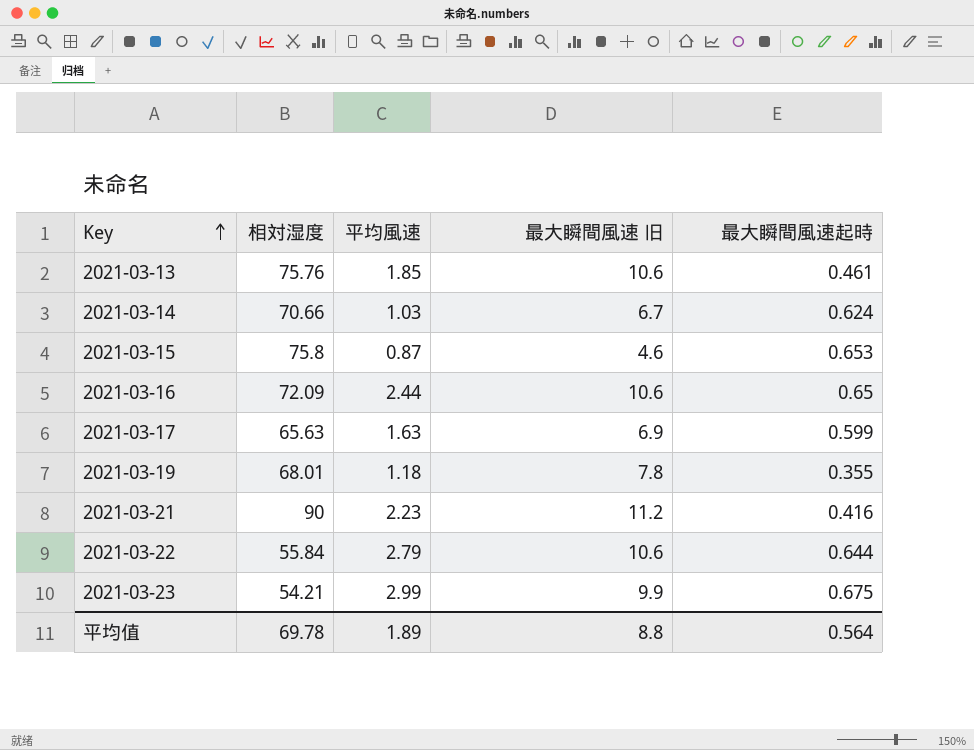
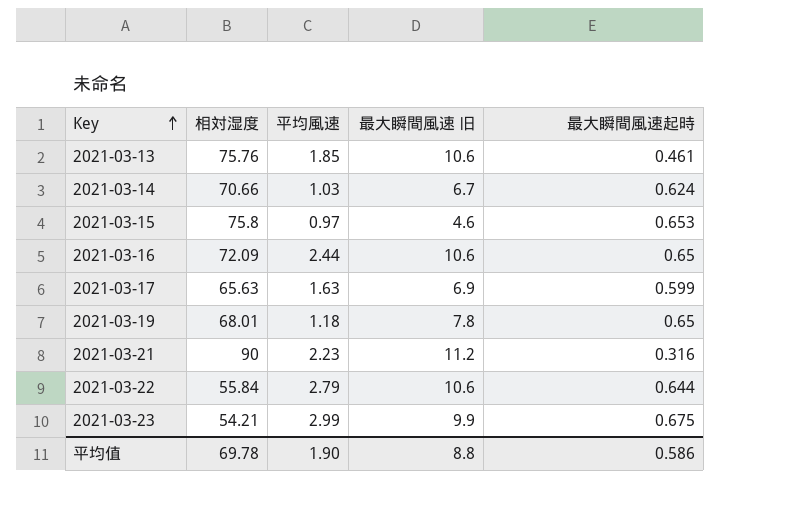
2021-03-15 | 平均風速: 0.87 -> 0.97
2021-03-19 | 最大瞬間風速起時: 0.355 -> 0.65
2021-03-21 | 最大瞬間風速起時: 0.416 -> 0.316
平均值 | 平均風速: 1.89 -> 1.90
平均值 | 最大瞬間風速起時: 0.564 -> 0.586

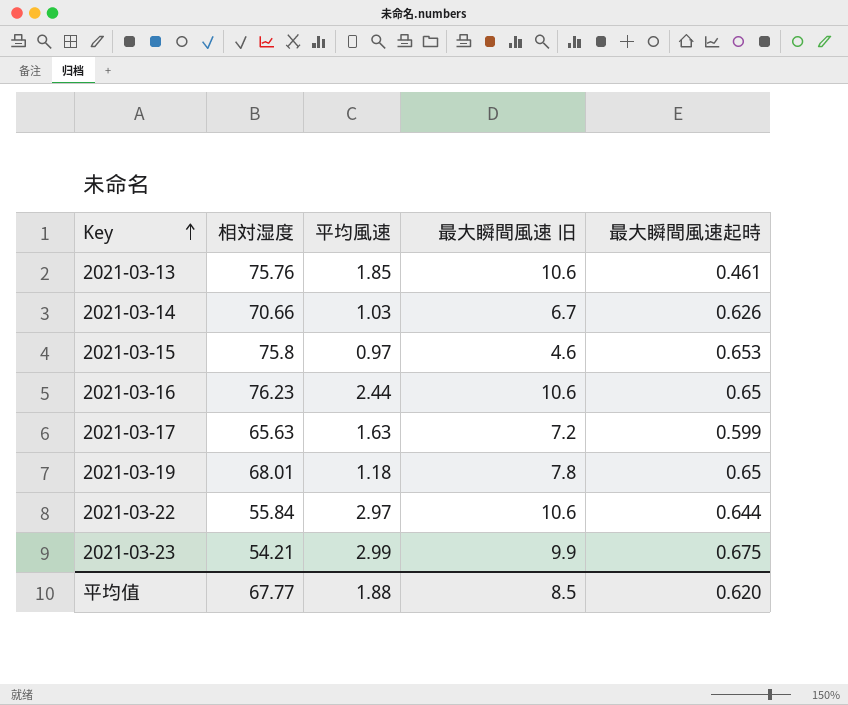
row 2021-03-21: 90 | 2.23 | 11.2 | 0.316 -> none
2021-03-14 | 最大瞬間風速起時: 0.624 -> 0.626
2021-03-16 | 相対湿度: 72.09 -> 76.23
2021-03-17 | 最大瞬間風速 旧: 6.9 -> 7.2
2021-03-22 | 平均風速: 2.79 -> 2.97
平均值 | 相対湿度: 69.78 -> 67.77
平均值 | 平均風速: 1.90 -> 1.88
平均值 | 最大瞬間風速 旧: 8.8 -> 8.5
平均值 | 最大瞬間風速起時: 0.586 -> 0.620

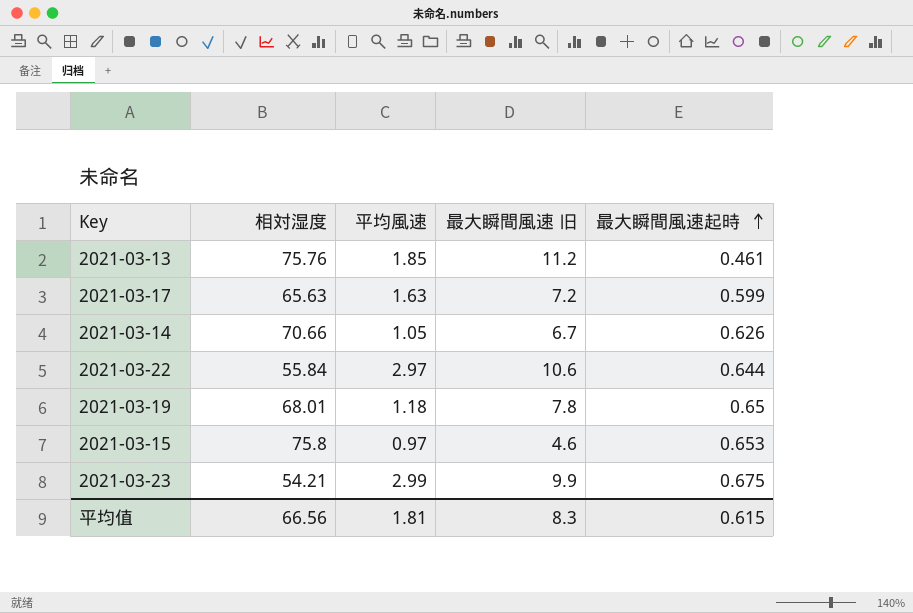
row order: Key ascending -> 最大瞬間風速起時 ascending
row 2021-03-16: 76.23 | 2.44 | 10.6 | 0.65 -> none
2021-03-13 | 最大瞬間風速 旧: 10.6 -> 11.2
2021-03-14 | 平均風速: 1.03 -> 1.05
平均值 | 相対湿度: 67.77 -> 66.56
平均值 | 平均風速: 1.88 -> 1.81
平均值 | 最大瞬間風速 旧: 8.5 -> 8.3
平均值 | 最大瞬間風速起時: 0.620 -> 0.615

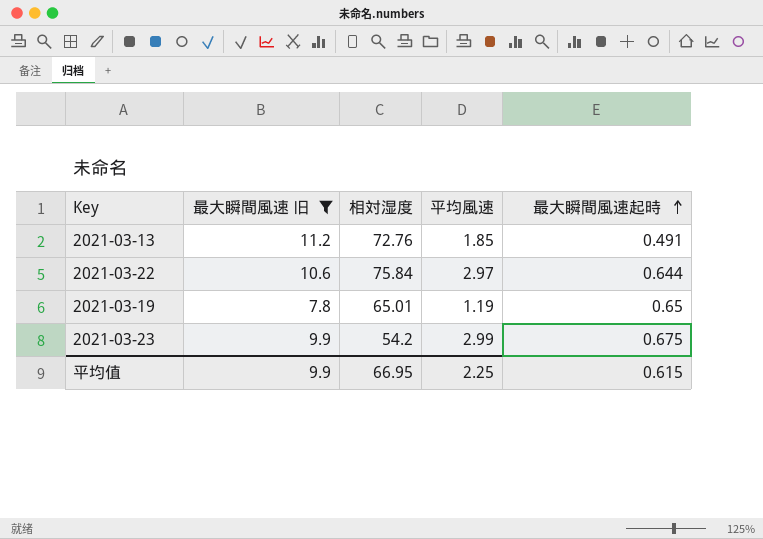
filter: none -> 最大瞬間風速 旧 >= 7.8
column 最大瞬間風速 旧 | position: 4 -> 2
2021-03-13 | 相対湿度: 75.76 -> 72.76
2021-03-13 | 最大瞬間風速起時: 0.461 -> 0.491
2021-03-22 | 相対湿度: 55.84 -> 75.84
2021-03-19 | 相対湿度: 68.01 -> 65.01
2021-03-19 | 平均風速: 1.18 -> 1.19
2021-03-23 | 相対湿度: 54.21 -> 54.2
平均值 | 最大瞬間風速 旧: 8.3 -> 9.9
平均值 | 相対湿度: 66.56 -> 66.95
平均值 | 平均風速: 1.81 -> 2.25

